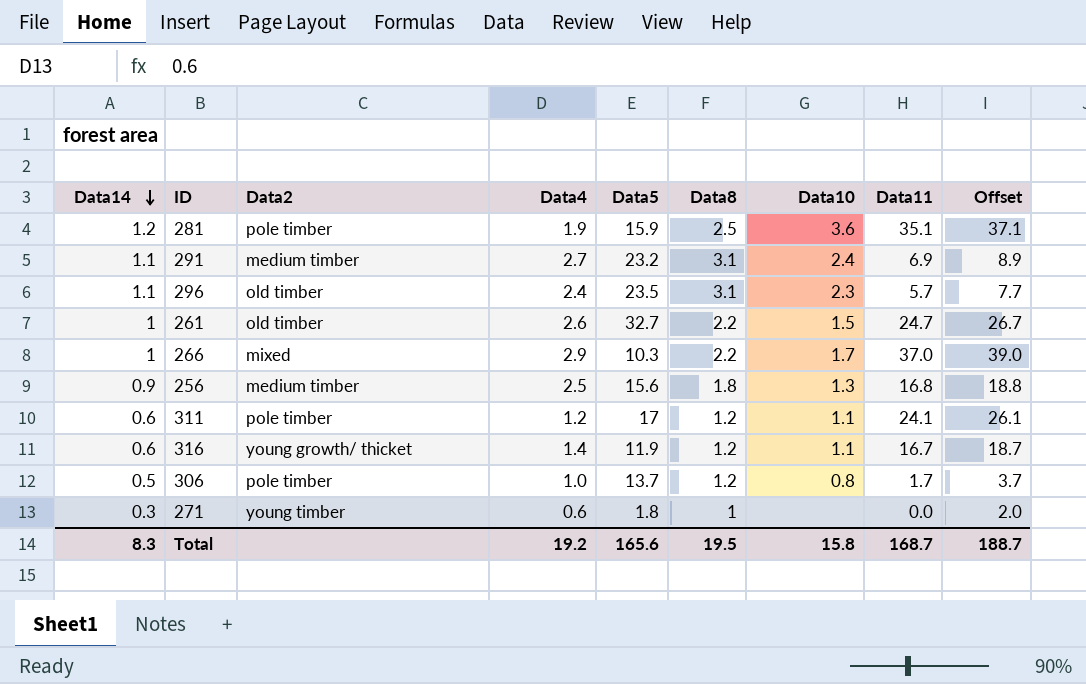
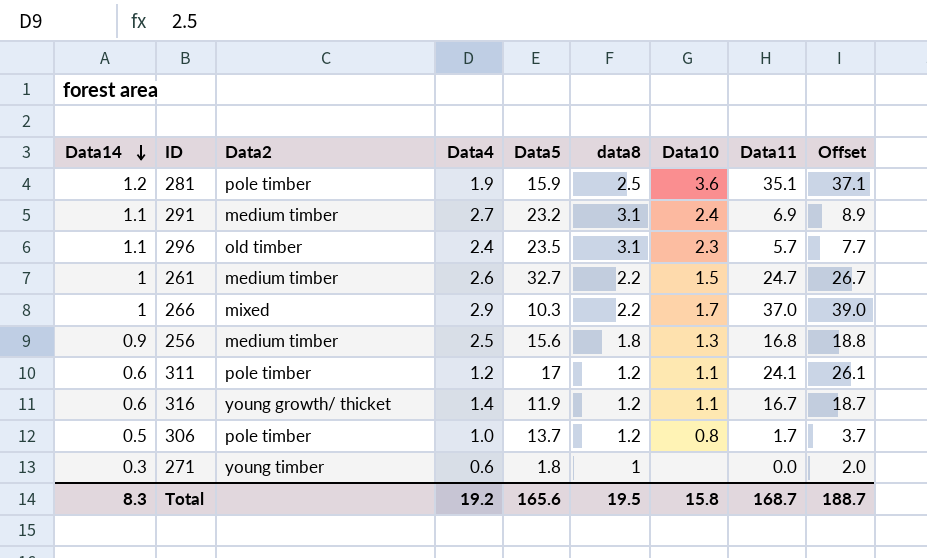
column name: Data8 -> data8
261 | Data2: old timber -> medium timber

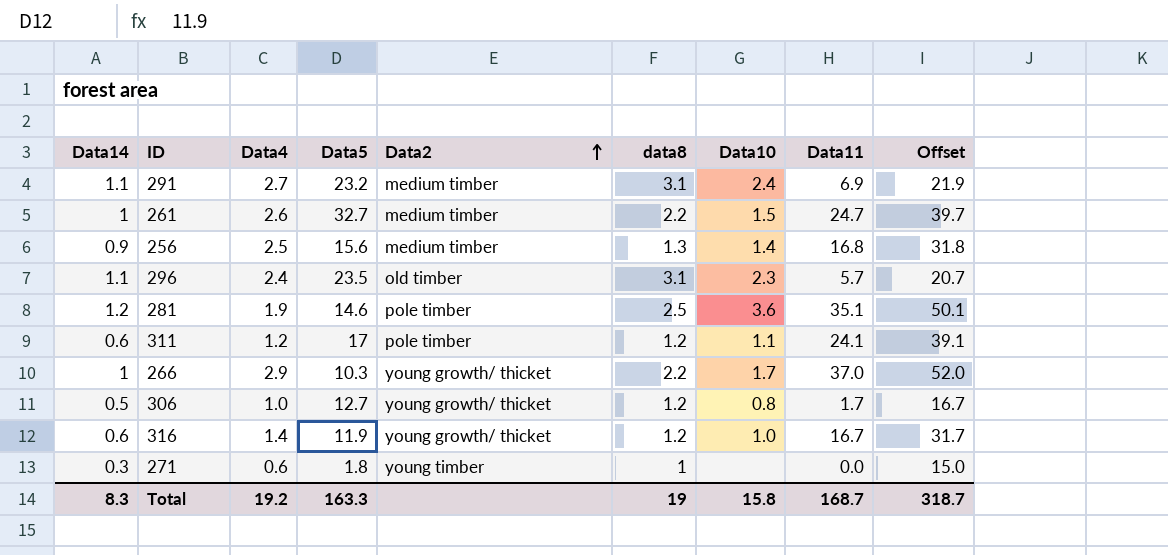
row order: Data14 descending -> Data2 ascending
column Data2 | position: 3 -> 5
column Offset | formula: [Data11] + 2 -> [Data11] + 15
256 | data8: 1.8 -> 1.3
256 | Data10: 1.3 -> 1.4
281 | Data5: 15.9 -> 14.6
266 | Data2: mixed -> young growth/ thicket
306 | Data5: 13.7 -> 12.7
306 | Data2: pole timber -> young growth/ thicket
316 | Data10: 1.1 -> 1.0
Total | Data5: 165.6 -> 163.3
Total | data8: 19.5 -> 19
Total | Offset: 188.7 -> 318.7

